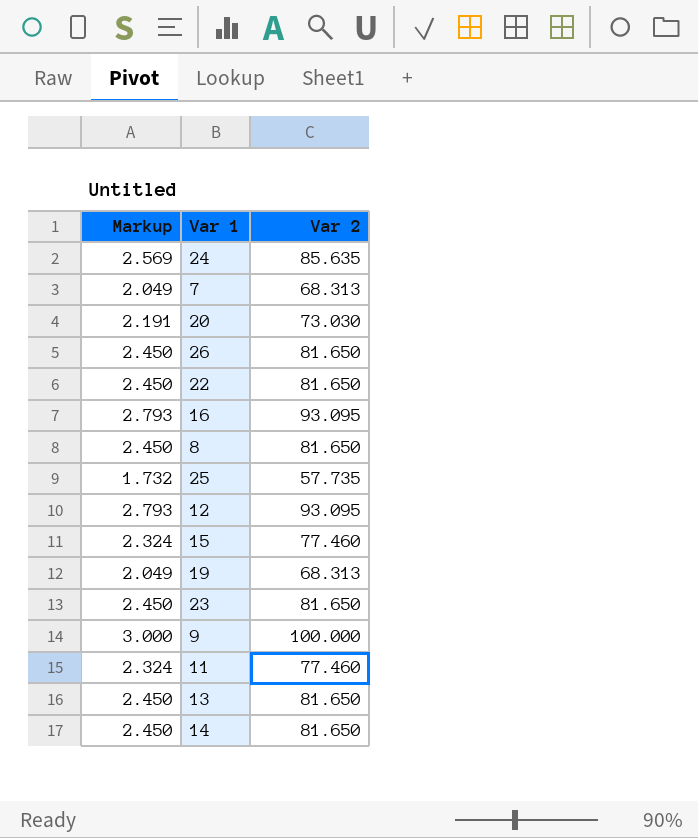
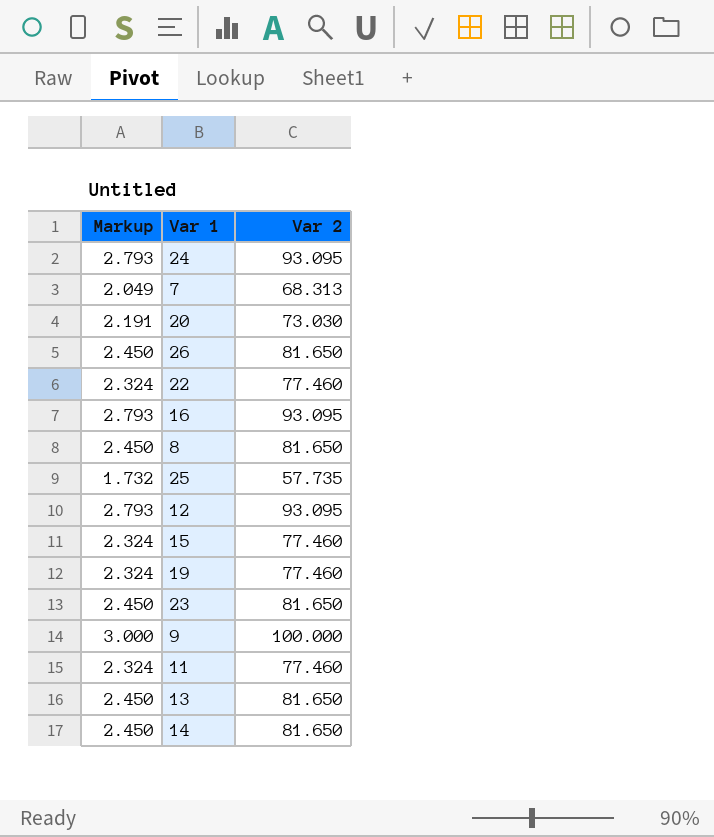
24 | Markup: 2.569 -> 2.793
24 | Var 2: 85.635 -> 93.095
22 | Markup: 2.450 -> 2.324
22 | Var 2: 81.650 -> 77.460
19 | Markup: 2.049 -> 2.324
19 | Var 2: 68.313 -> 77.460

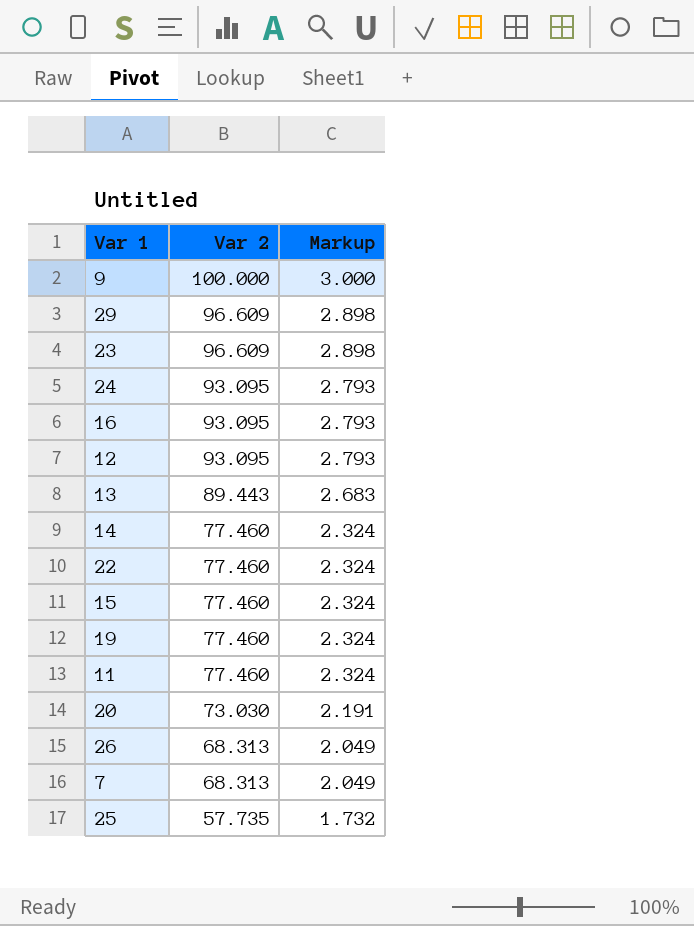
row order: none -> Var 2 descending
column Markup | position: 1 -> 3
row 8: 2.450 | 81.650 -> none
row 29: none -> 96.609 | 2.898
23 | Var 2: 81.650 -> 96.609
23 | Markup: 2.450 -> 2.898
13 | Var 2: 81.650 -> 89.443
13 | Markup: 2.450 -> 2.683
14 | Var 2: 81.650 -> 77.460
14 | Markup: 2.450 -> 2.324
26 | Var 2: 81.650 -> 68.313
26 | Markup: 2.450 -> 2.049

